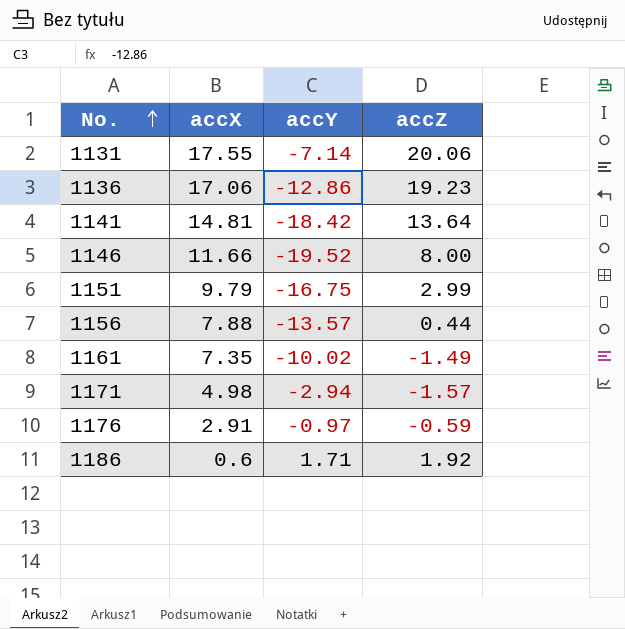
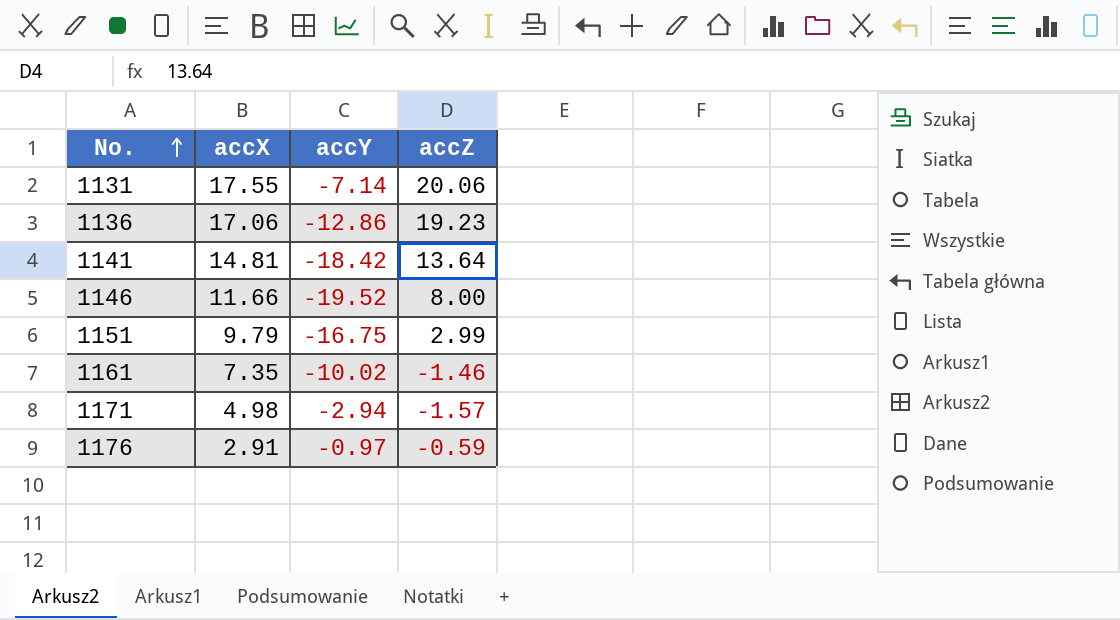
row 1156: 7.88 | -13.57 | 0.44 -> none
row 1186: 0.6 | 1.71 | 1.92 -> none
1161 | accZ: -1.49 -> -1.46

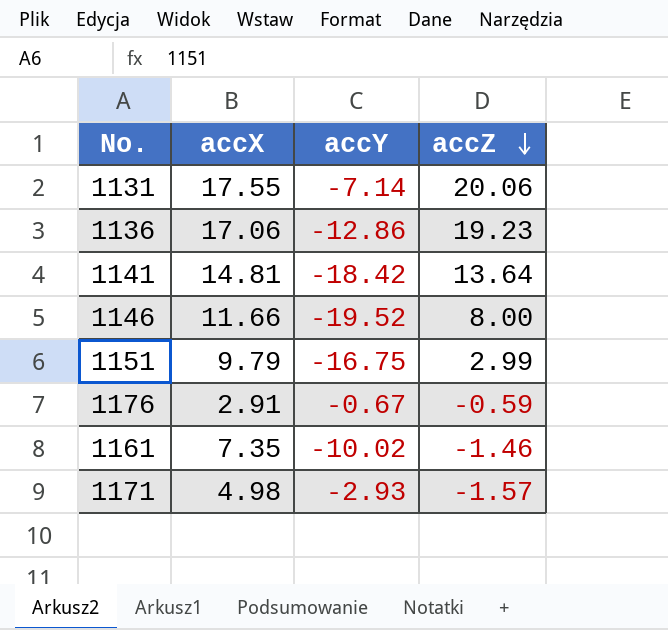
row order: No. ascending -> accZ descending
1176 | accY: -0.97 -> -0.67
1171 | accY: -2.94 -> -2.93

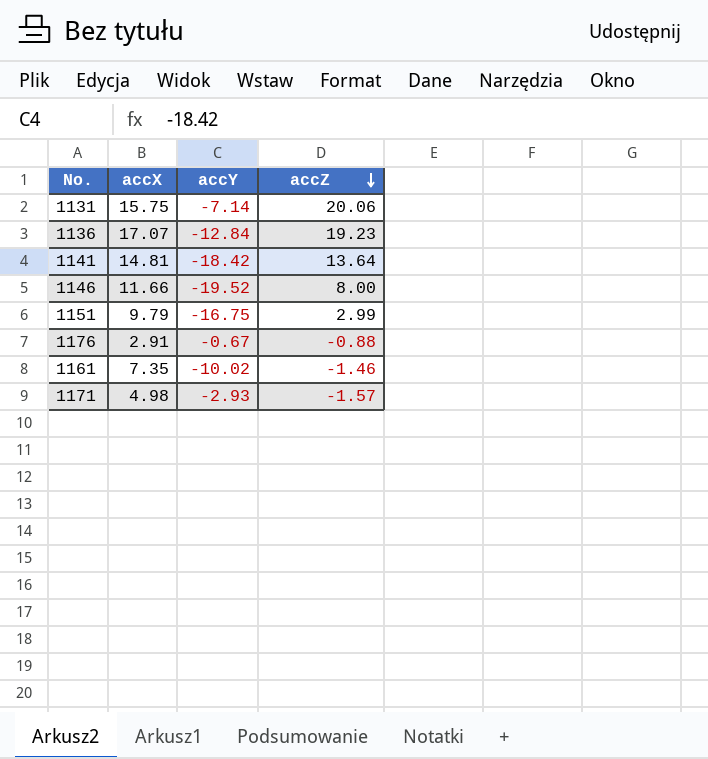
1131 | accX: 17.55 -> 15.75
1136 | accX: 17.06 -> 17.07
1136 | accY: -12.86 -> -12.84
1176 | accZ: -0.59 -> -0.88

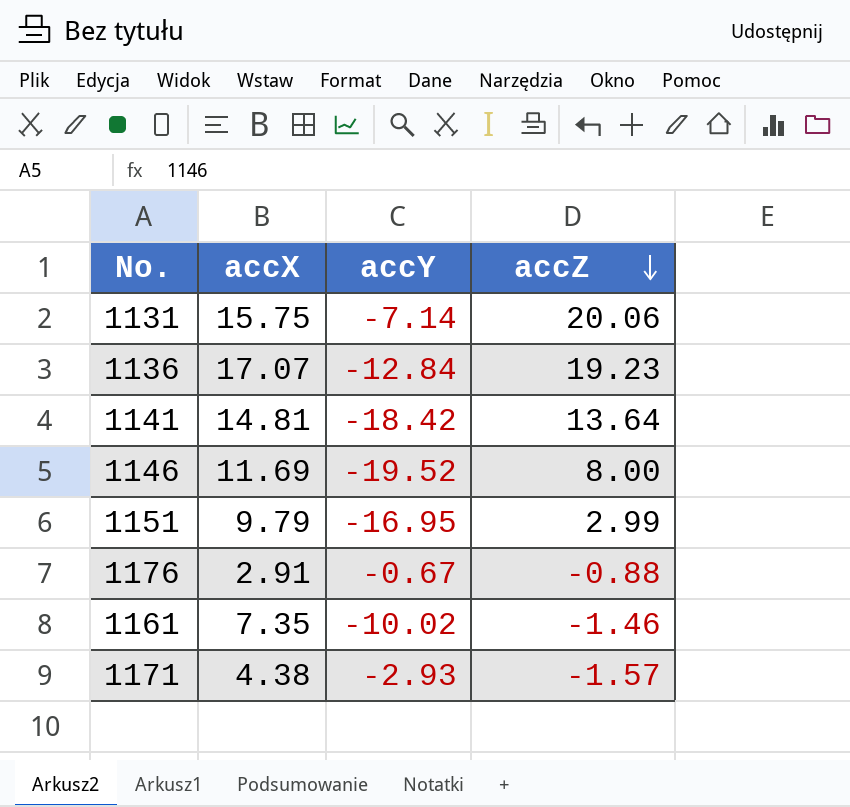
1146 | accX: 11.66 -> 11.69
1151 | accY: -16.75 -> -16.95
1171 | accX: 4.98 -> 4.38

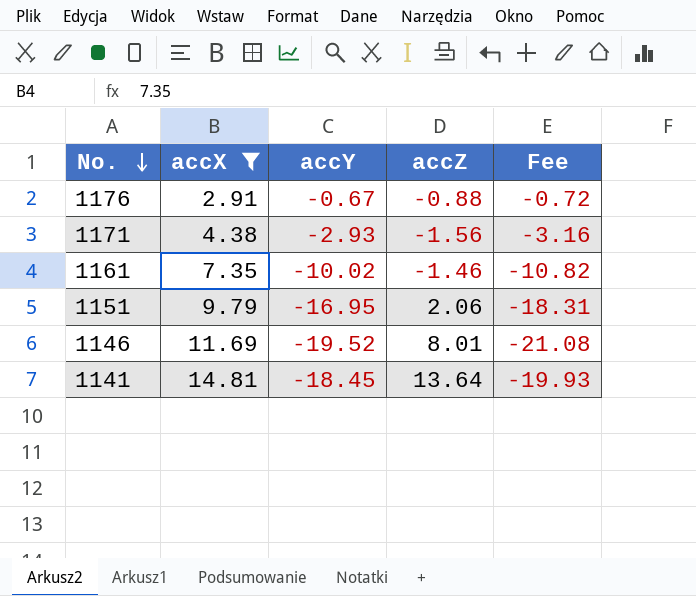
filter: none -> accX <= 14.81
row order: accZ descending -> No. descending
column Fee | formula: none -> [accY] * 1.08
1171 | accZ: -1.57 -> -1.56
1151 | accZ: 2.99 -> 2.06
1146 | accZ: 8.00 -> 8.01
1141 | accY: -18.42 -> -18.45

